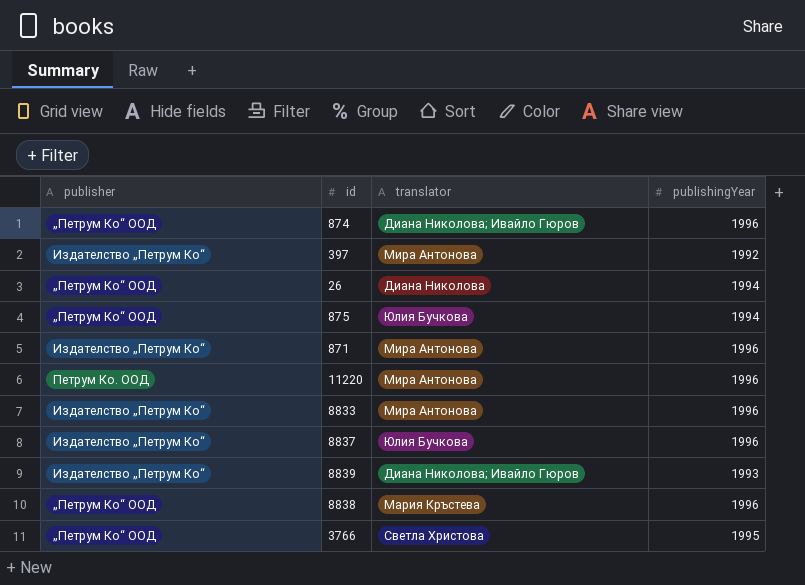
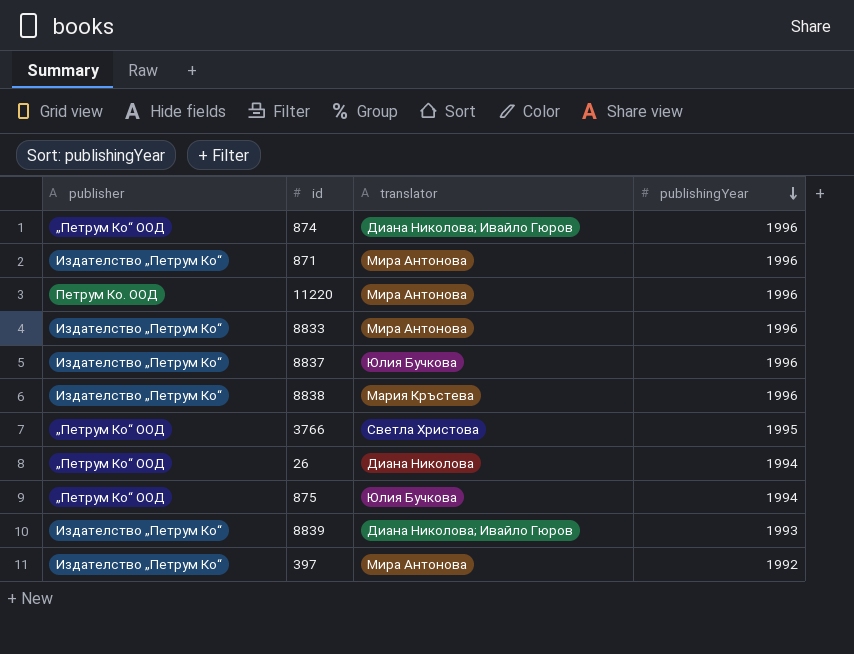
row order: none -> publishingYear descending
8838 | publisher: „Петрум Ко“ ООД -> Издателство „Петрум Ко“

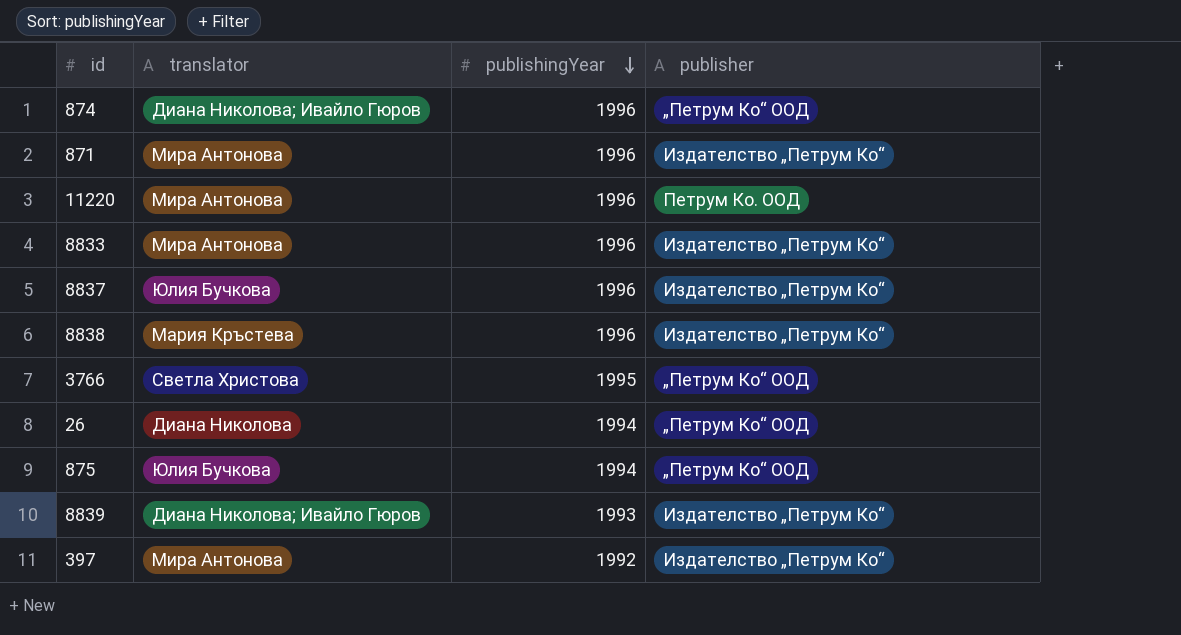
column publisher | position: 1 -> 4

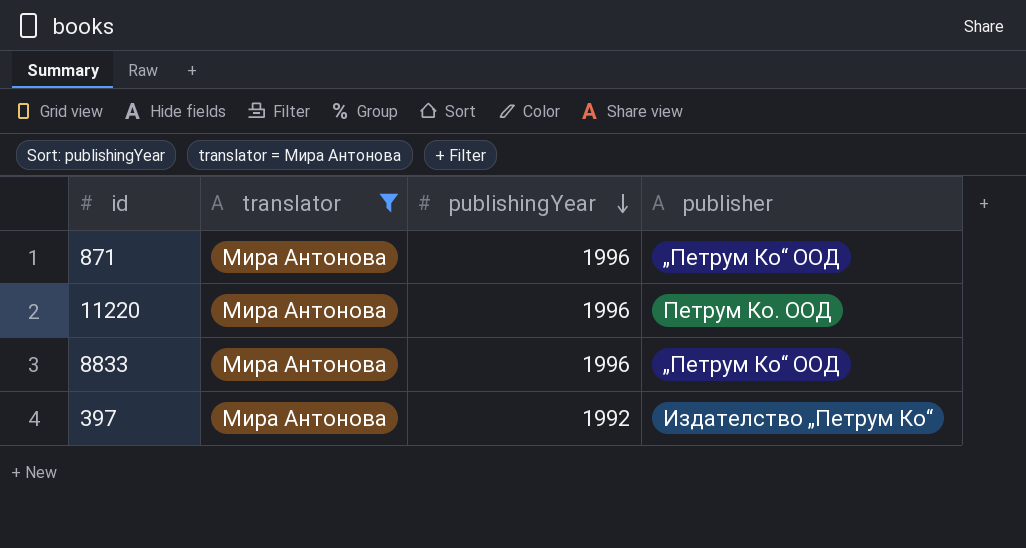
filter: none -> translator = Мира Антонова
871 | publisher: Издателство „Петрум Ко“ -> „Петрум Ко“ ООД
8833 | publisher: Издателство „Петрум Ко“ -> „Петрум Ко“ ООД

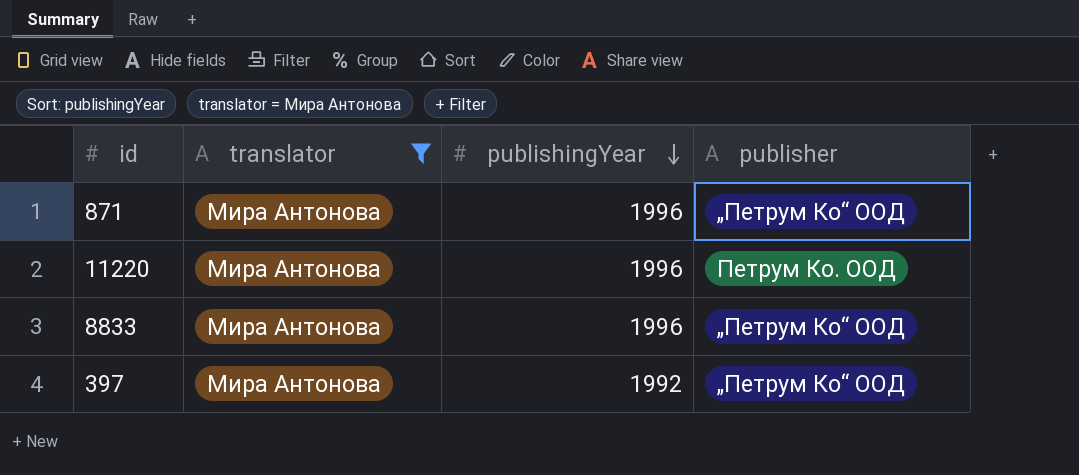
397 | publisher: Издателство „Петрум Ко“ -> „Петрум Ко“ ООД

